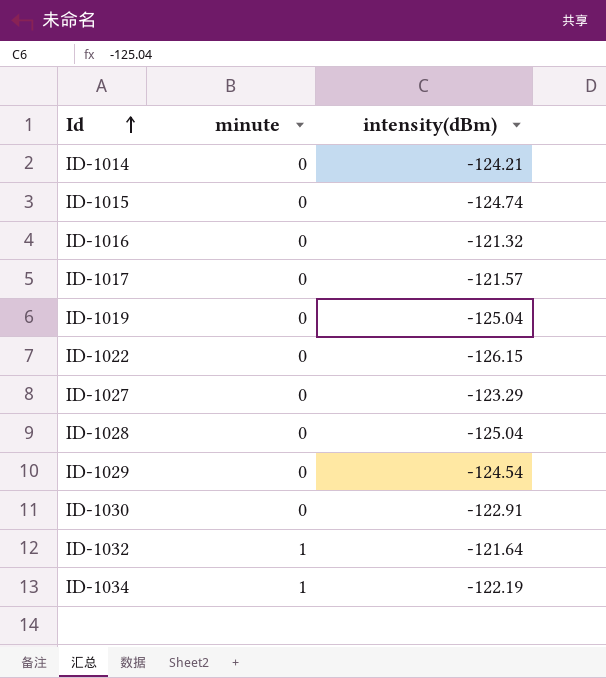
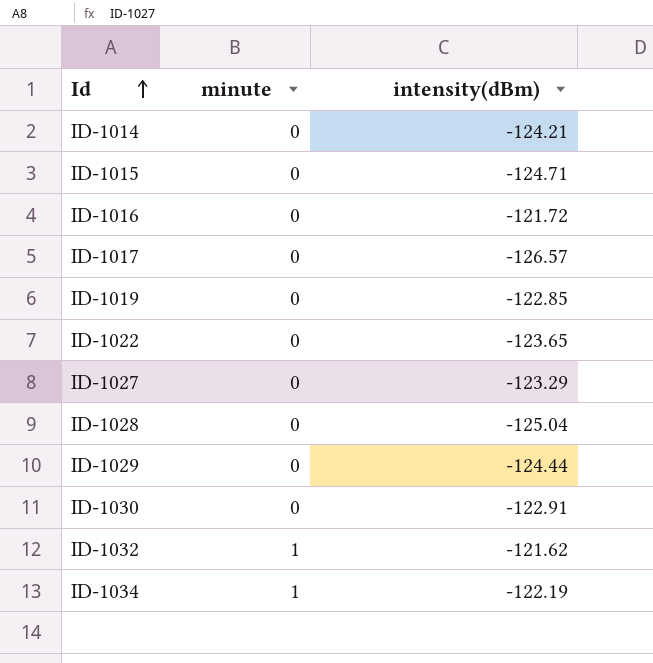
ID-1015 | intensity(dBm): -124.74 -> -124.71
ID-1016 | intensity(dBm): -121.32 -> -121.72
ID-1017 | intensity(dBm): -121.57 -> -126.57
ID-1019 | intensity(dBm): -125.04 -> -122.85
ID-1022 | intensity(dBm): -126.15 -> -123.65
ID-1029 | intensity(dBm): -124.54 -> -124.44
ID-1032 | intensity(dBm): -121.64 -> -121.62

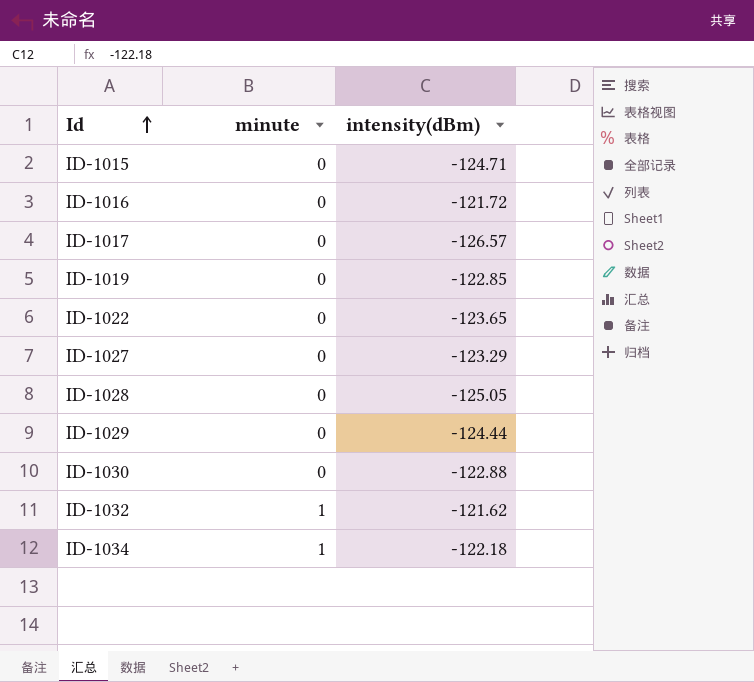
row ID-1014: 0 | -124.21 -> none
ID-1028 | intensity(dBm): -125.04 -> -125.05
ID-1030 | intensity(dBm): -122.91 -> -122.88
ID-1034 | intensity(dBm): -122.19 -> -122.18

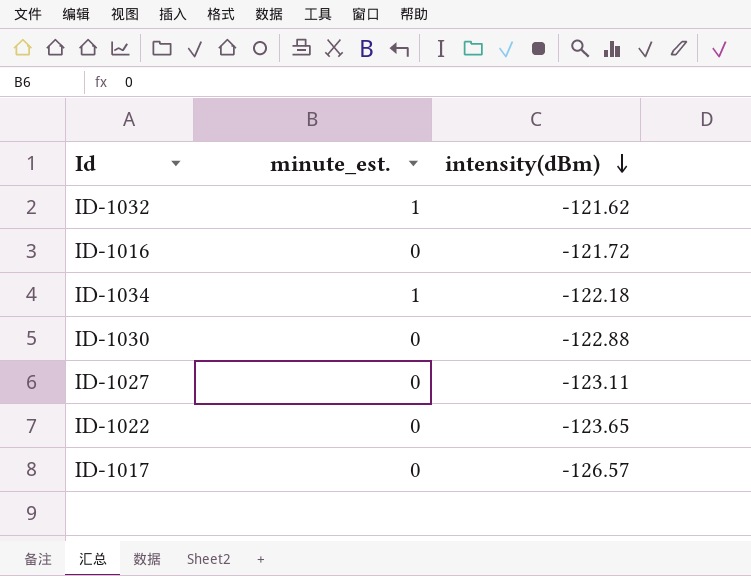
row order: Id ascending -> intensity(dBm) descending
column name: minute -> minute_est.
row ID-1015: 0 | -124.71 -> none
row ID-1019: 0 | -122.85 -> none
row ID-1028: 0 | -125.05 -> none
row ID-1029: 0 | -124.44 -> none
ID-1027 | intensity(dBm): -123.29 -> -123.11

